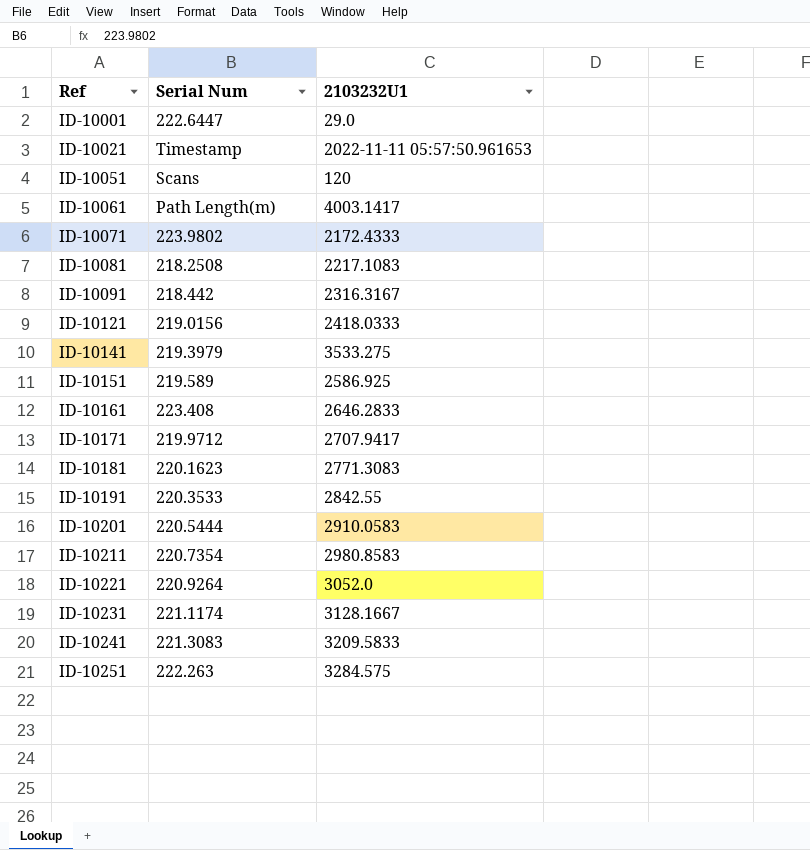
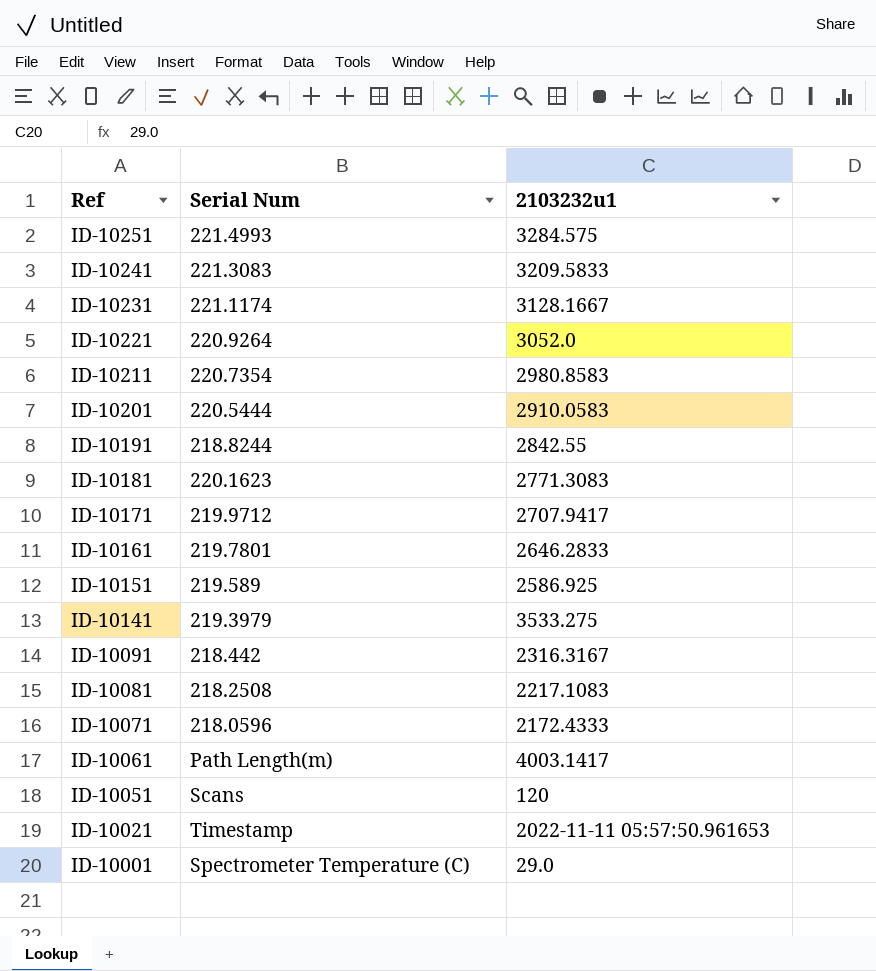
row order: Ref ascending -> Ref descending
column name: 2103232U1 -> 2103232u1
row ID-10121: 219.0156 | 2418.0333 -> none
ID-10251 | Serial Num: 222.263 -> 221.4993
ID-10191 | Serial Num: 220.3533 -> 218.8244
ID-10161 | Serial Num: 223.408 -> 219.7801
ID-10071 | Serial Num: 223.9802 -> 218.0596
ID-10001 | Serial Num: 222.6447 -> Spectrometer Temperature (C)

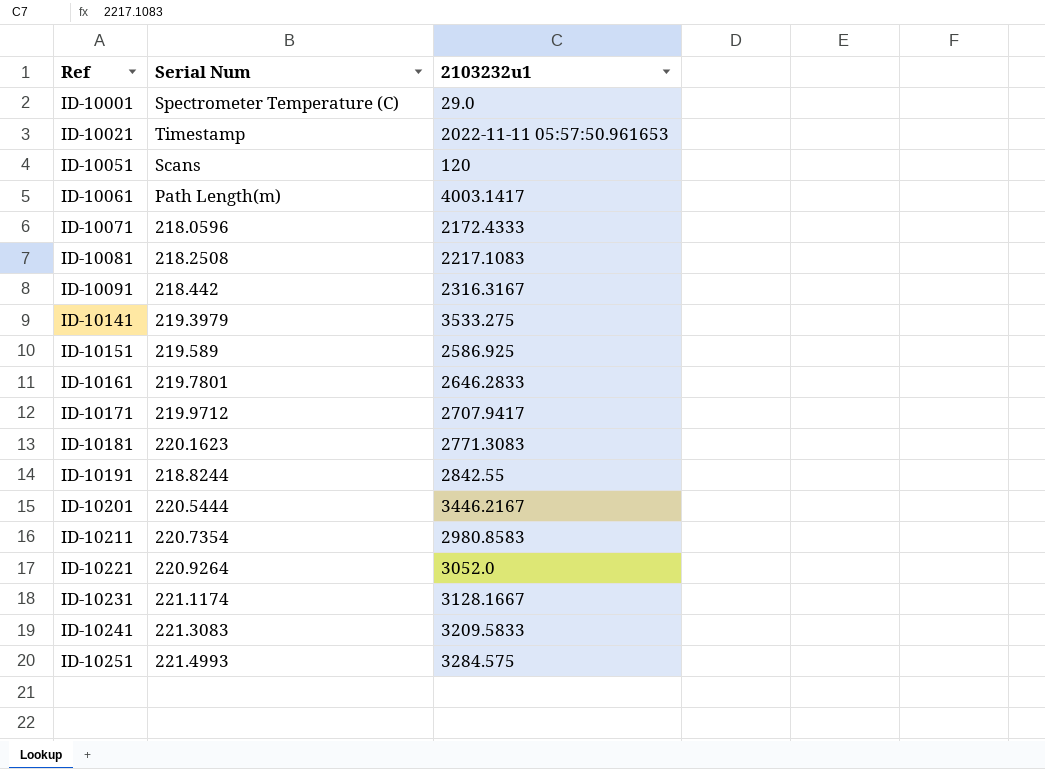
row order: Ref descending -> Ref ascending
ID-10201 | 2103232u1: 2910.0583 -> 3446.2167

